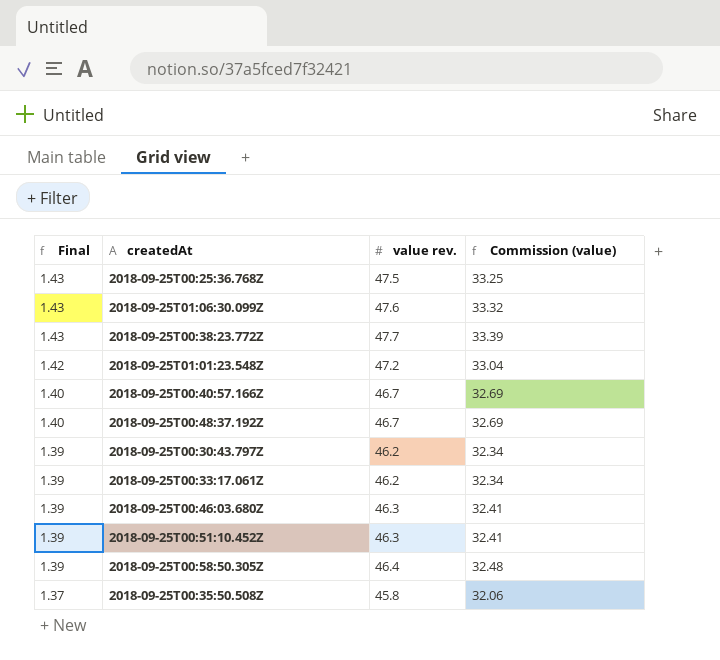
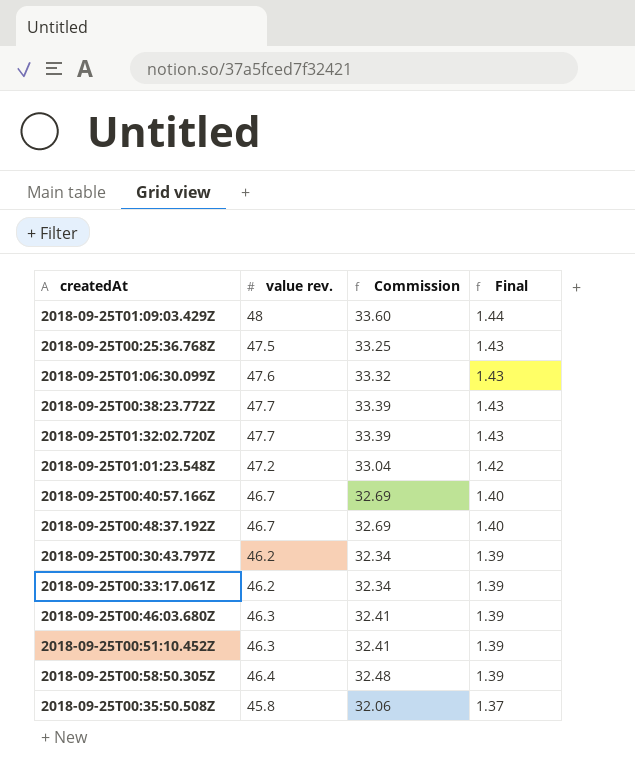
column name: Commission (value) -> Commission
column Final | position: 1 -> 4
row 2018-09-25T01:09:03.429Z: none -> 48 | 33.60 | 1.44
row 2018-09-25T01:32:02.720Z: none -> 47.7 | 33.39 | 1.43

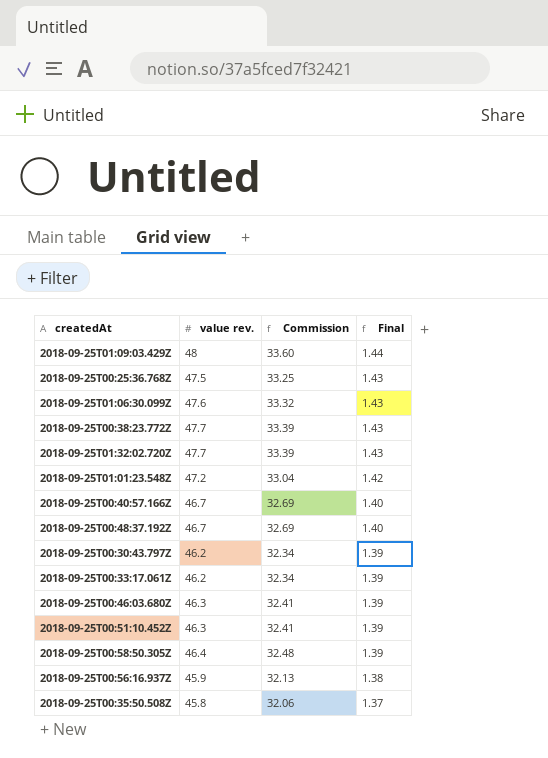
row 2018-09-25T00:56:16.937Z: none -> 45.9 | 32.13 | 1.38

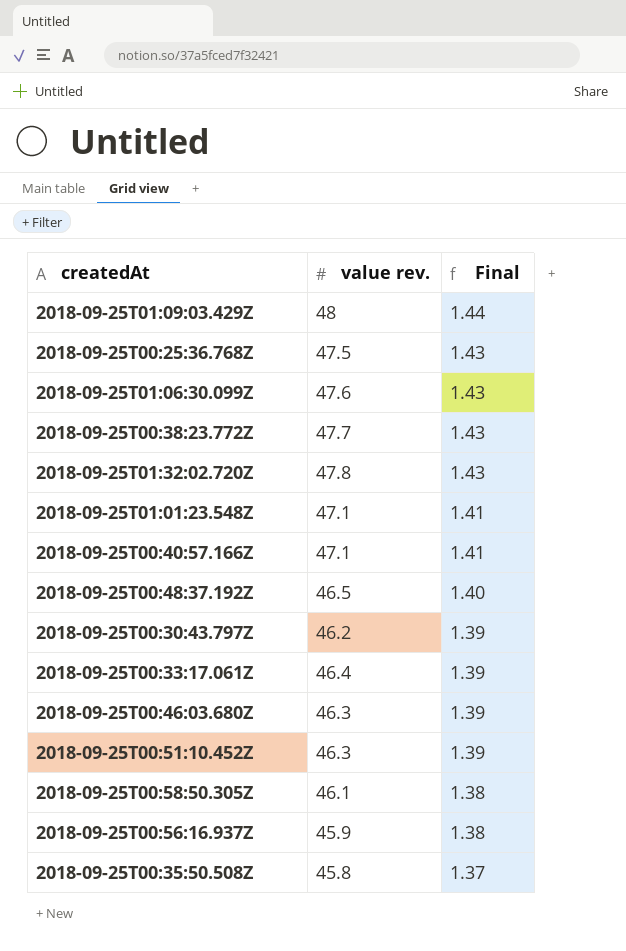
column Commission | formula: [value rev.] * 0.7 -> none
2018-09-25T01:32:02.720Z | value rev.: 47.7 -> 47.8
2018-09-25T01:01:23.548Z | value rev.: 47.2 -> 47.1
2018-09-25T01:01:23.548Z | Final: 1.42 -> 1.41
2018-09-25T00:40:57.166Z | value rev.: 46.7 -> 47.1
2018-09-25T00:40:57.166Z | Final: 1.40 -> 1.41
2018-09-25T00:48:37.192Z | value rev.: 46.7 -> 46.5
2018-09-25T00:33:17.061Z | value rev.: 46.2 -> 46.4
2018-09-25T00:58:50.305Z | value rev.: 46.4 -> 46.1
2018-09-25T00:58:50.305Z | Final: 1.39 -> 1.38

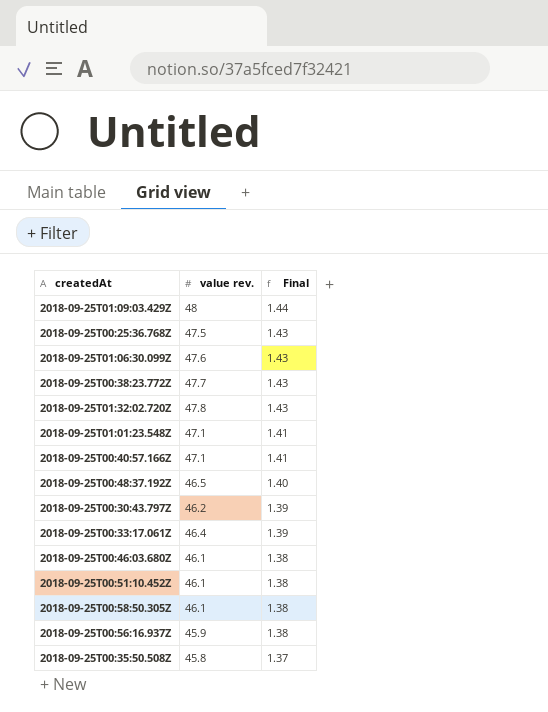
2018-09-25T00:46:03.680Z | value rev.: 46.3 -> 46.1
2018-09-25T00:46:03.680Z | Final: 1.39 -> 1.38
2018-09-25T00:51:10.452Z | value rev.: 46.3 -> 46.1
2018-09-25T00:51:10.452Z | Final: 1.39 -> 1.38

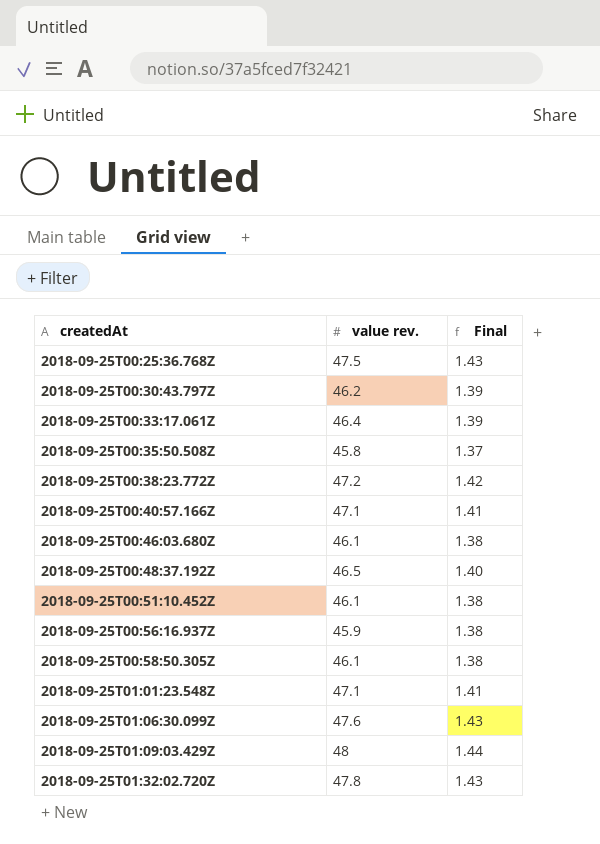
row order: Final descending -> createdAt ascending
2018-09-25T00:38:23.772Z | value rev.: 47.7 -> 47.2
2018-09-25T00:38:23.772Z | Final: 1.43 -> 1.42

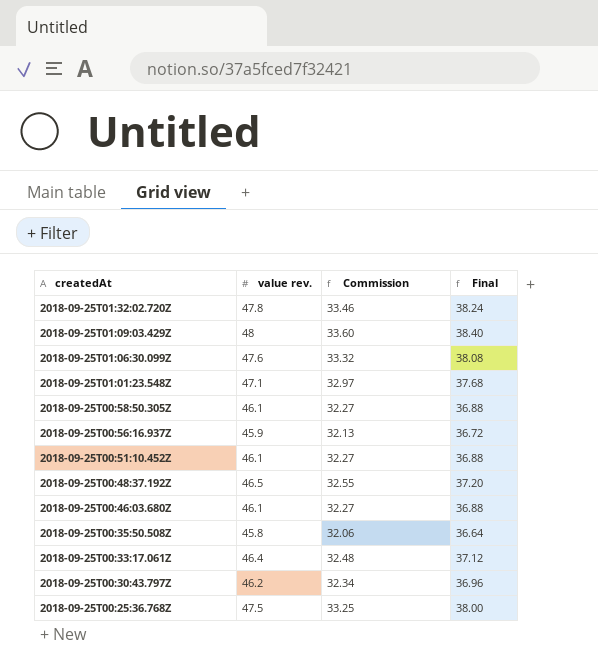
row order: createdAt ascending -> createdAt descending
column Commission | formula: none -> [value rev.] * 0.7
column Final | formula: [value rev.] * 0.03 -> [value rev.] * 0.8
row 2018-09-25T00:38:23.772Z: 47.2 | 1.42 -> none
row 2018-09-25T00:40:57.166Z: 47.1 | 1.41 -> none

